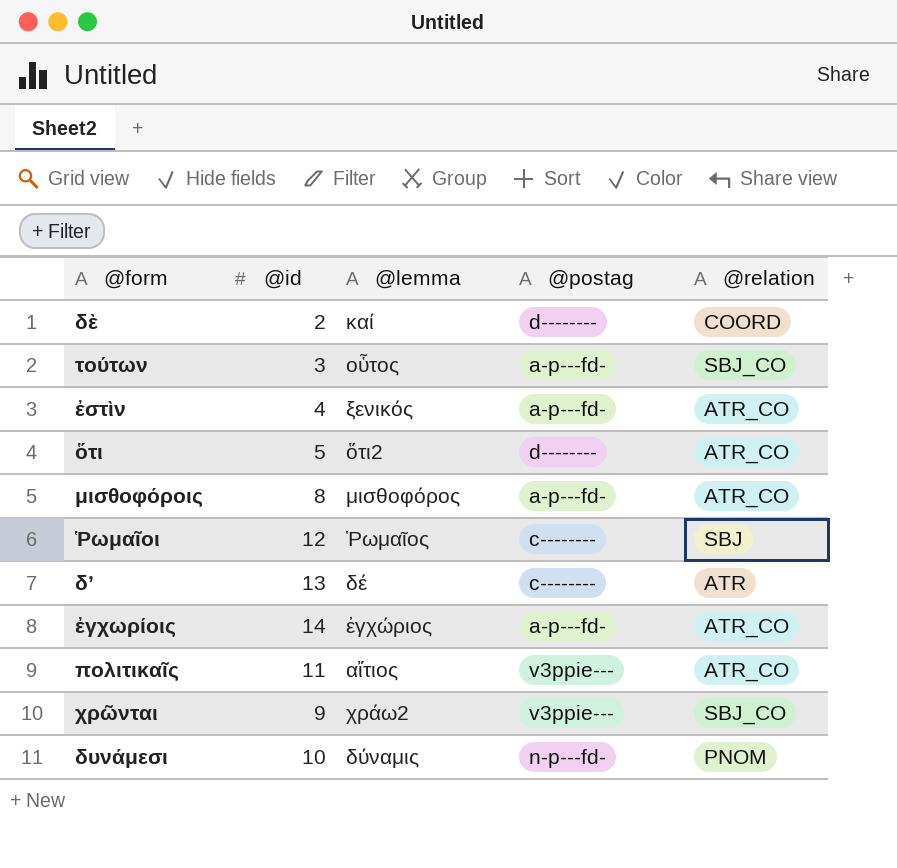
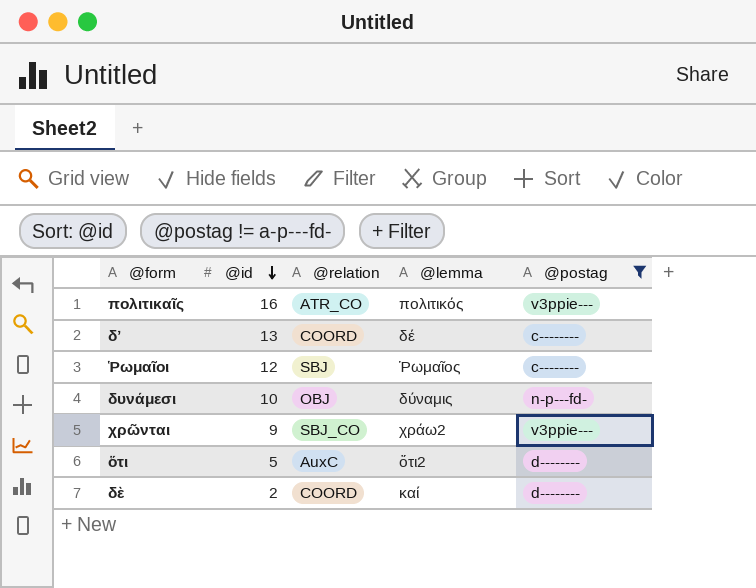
filter: none -> @postag != a-p---fd-
row order: none -> @id descending
column @relation | position: 5 -> 3
πολιτικαῖς | @id: 11 -> 16
πολιτικαῖς | @lemma: αἴτιος -> πολιτικός
δʼ | @relation: ATR -> COORD
δυνάμεσι | @relation: PNOM -> OBJ
ὅτι | @relation: ATR_CO -> AuxC

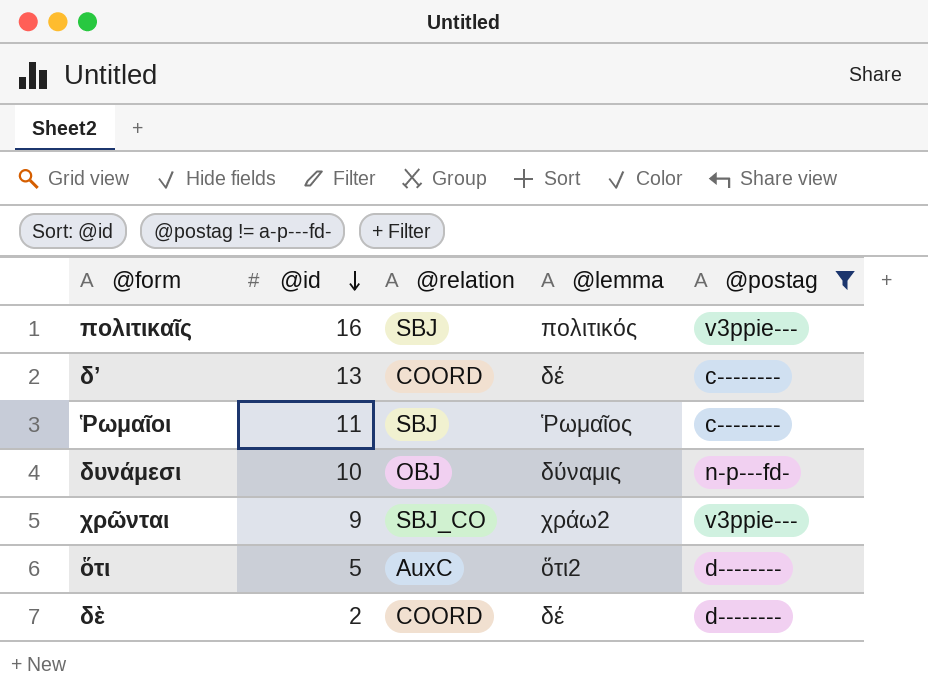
πολιτικαῖς | @relation: ATR_CO -> SBJ
Ῥωμαῖοι | @id: 12 -> 11
δὲ | @lemma: καί -> δέ

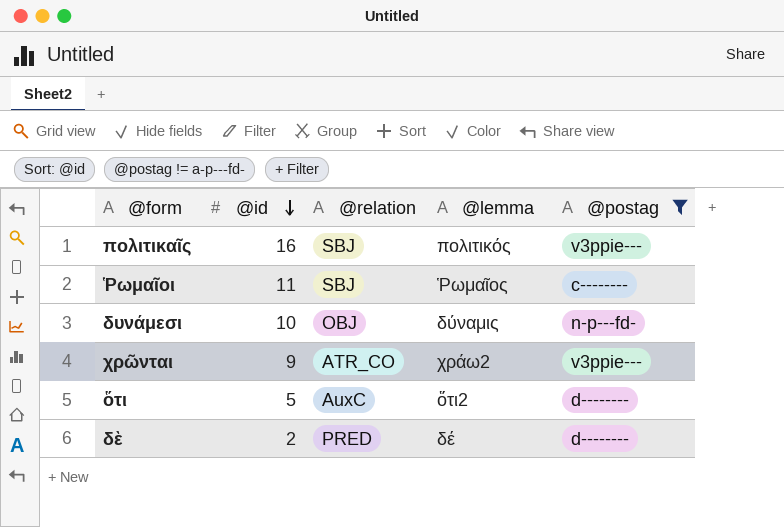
row δʼ: 13 | COORD | δέ | c-------- -> none
χρῶνται | @relation: SBJ_CO -> ATR_CO
δὲ | @relation: COORD -> PRED

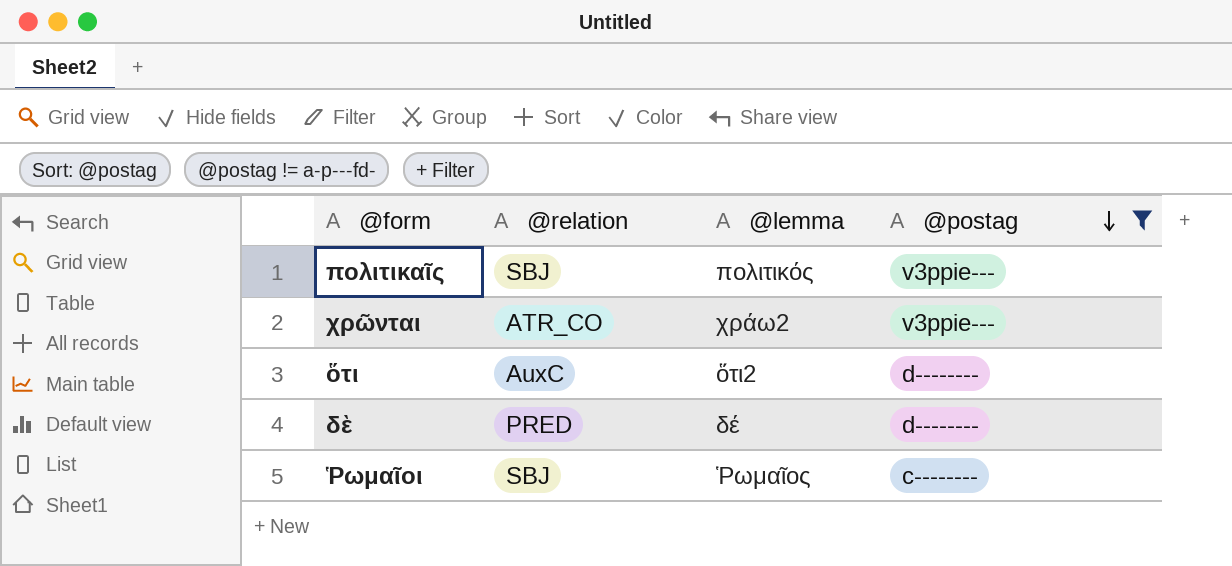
row order: @id descending -> @postag descending
column @id | position: 2 -> none
row δυνάμεσι: 10 | OBJ | δύναμις | n-p---fd- -> none

